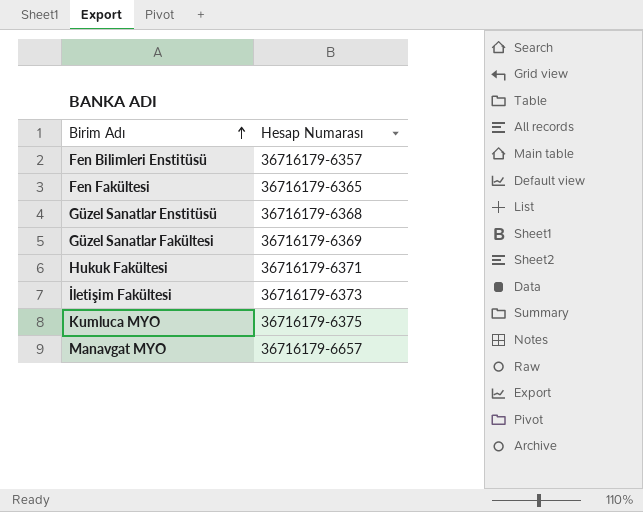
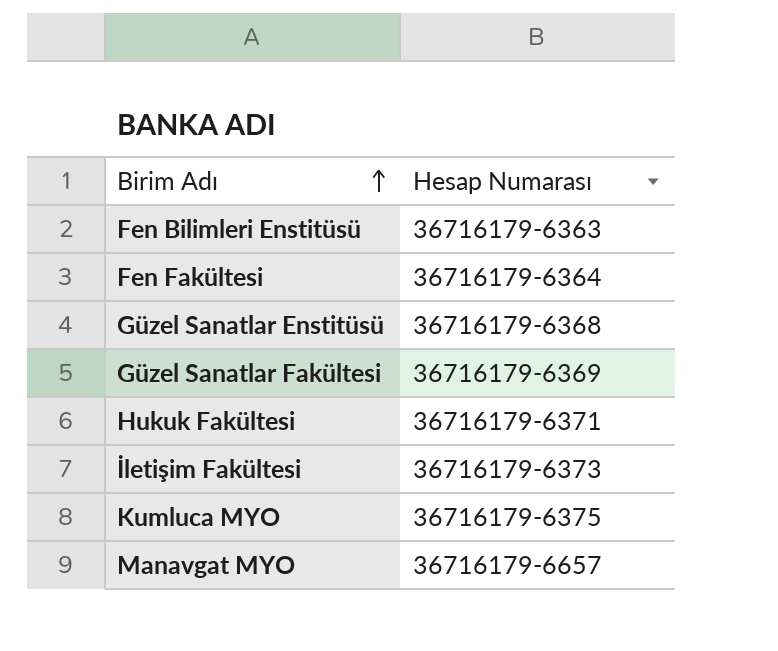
Fen Bilimleri Enstitüsü | Hesap Numarası: 36716179-6357 -> 36716179-6363
Fen Fakültesi | Hesap Numarası: 36716179-6365 -> 36716179-6364

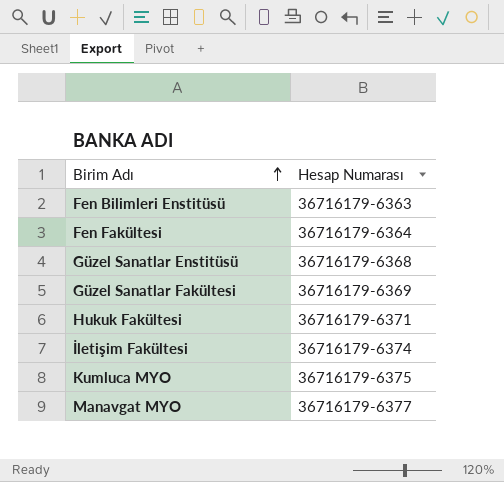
İletişim Fakültesi | Hesap Numarası: 36716179-6373 -> 36716179-6374
Manavgat MYO | Hesap Numarası: 36716179-6657 -> 36716179-6377

